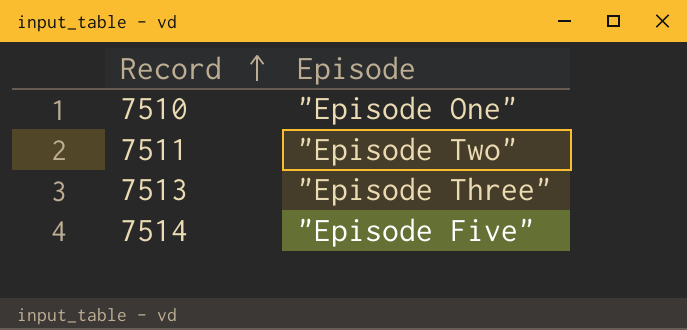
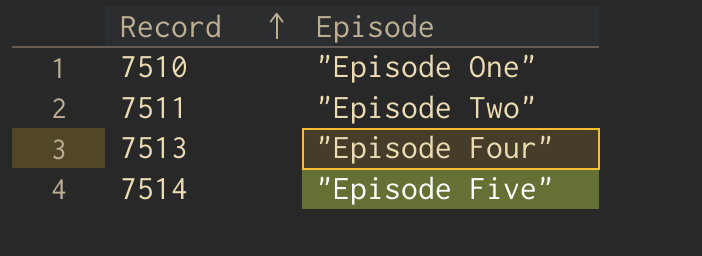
7513 | Episode: "Episode Three" -> "Episode Four"

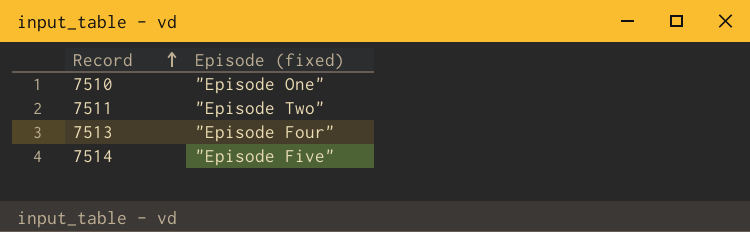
column name: Episode -> Episode (fixed)

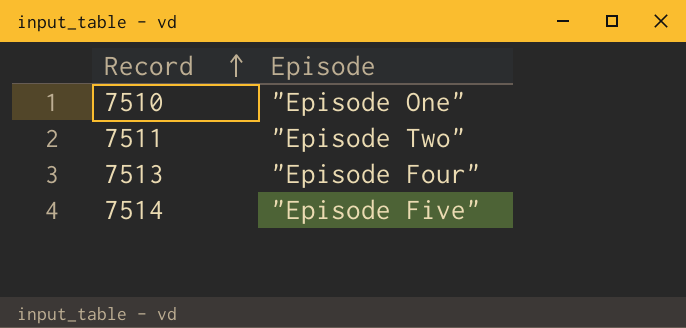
column name: Episode (fixed) -> Episode

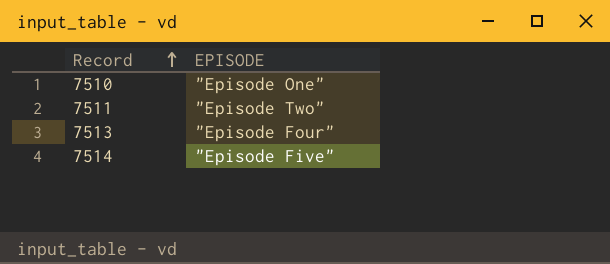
column name: Episode -> EPISODE

